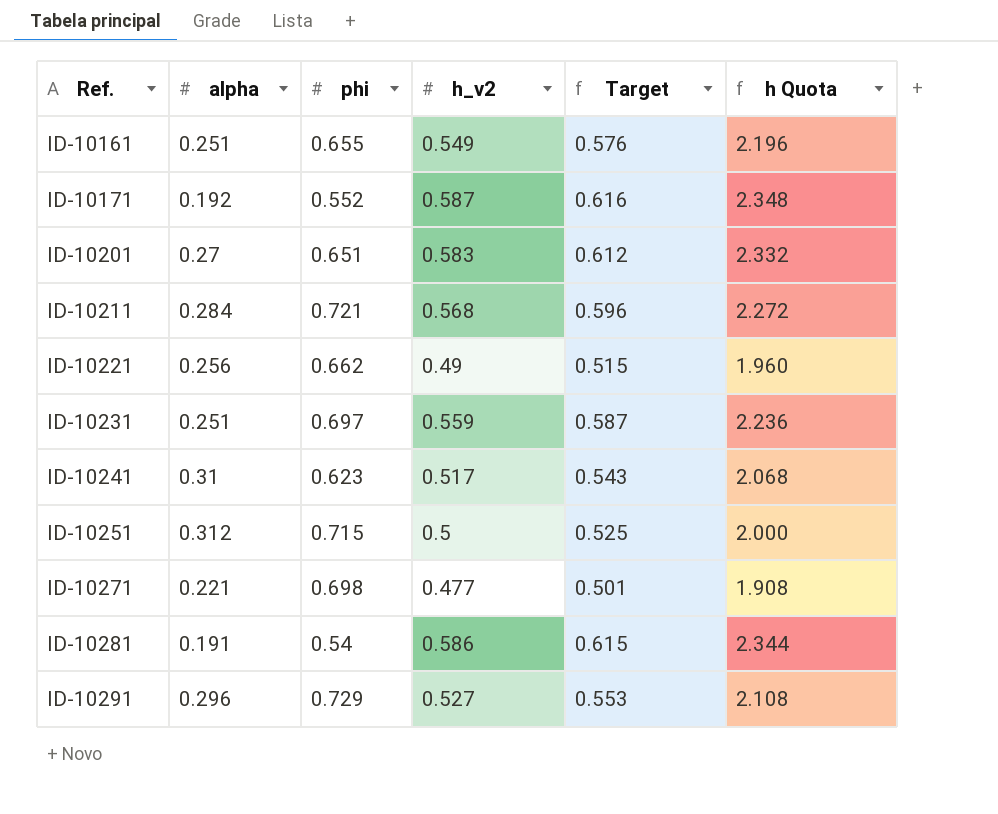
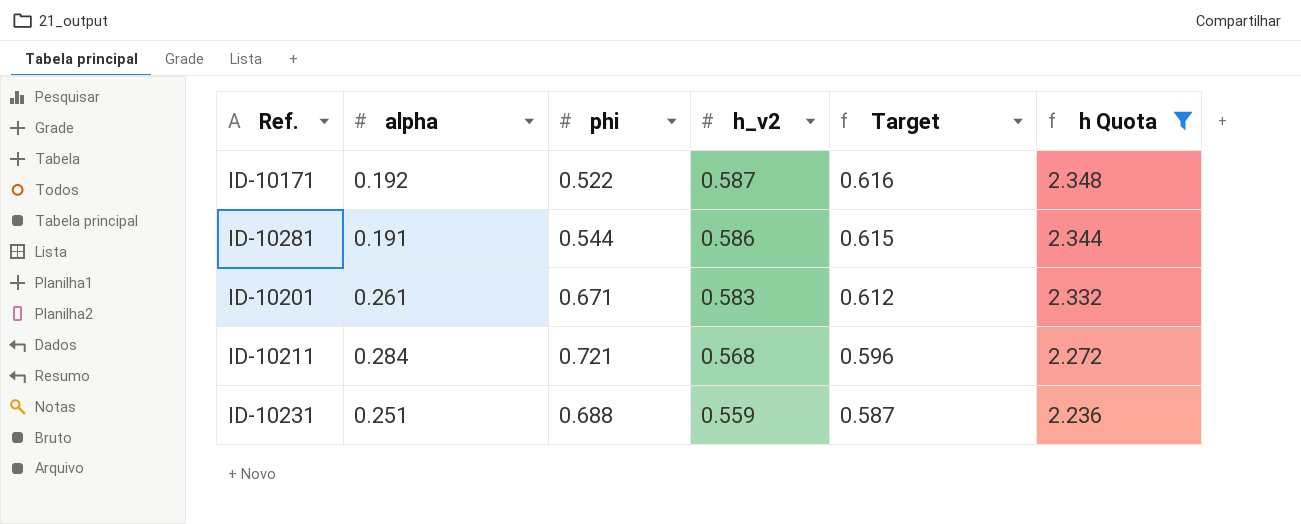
filter: none -> h Quota >= 2.236
row order: Ref. ascending -> h_v2 descending
ID-10171 | phi: 0.552 -> 0.522
ID-10281 | phi: 0.54 -> 0.544
ID-10201 | alpha: 0.27 -> 0.261
ID-10201 | phi: 0.651 -> 0.671
ID-10231 | phi: 0.697 -> 0.688

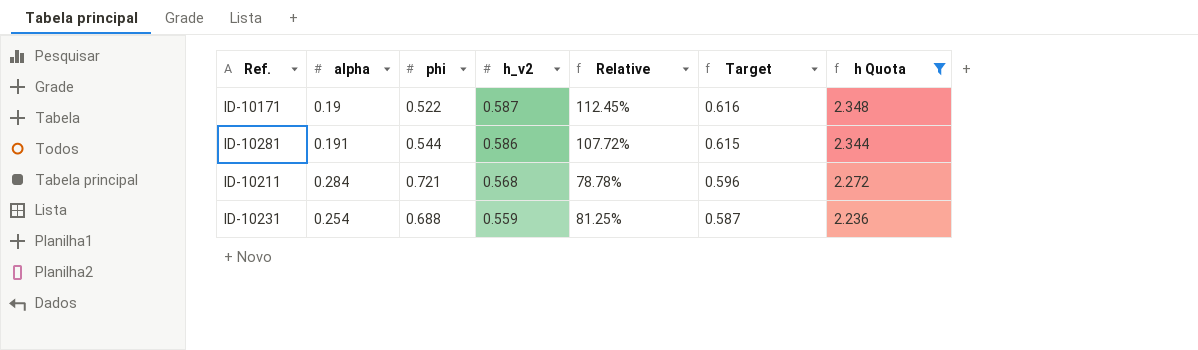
column Relative | formula: none -> [h_v2] / [phi]
row ID-10201: 0.261 | 0.671 | 0.583 | 0.612 | 2.332 -> none
ID-10171 | alpha: 0.192 -> 0.19
ID-10231 | alpha: 0.251 -> 0.254

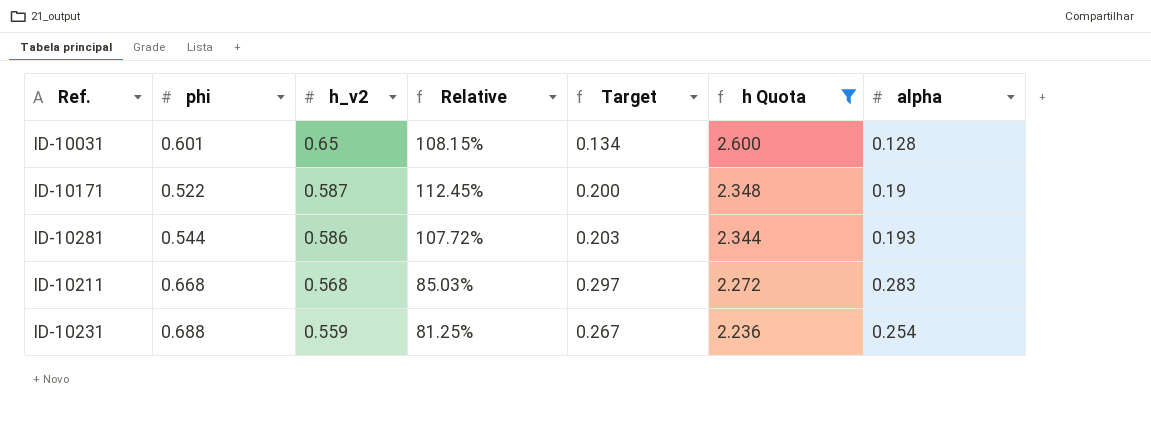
column Target | formula: [h_v2] * 1.05 -> [alpha] * 1.05
column alpha | position: 2 -> 7
row ID-10031: none -> 0.601 | 0.65 | 108.15% | 0.134 | 2.600 | 0.128
ID-10281 | alpha: 0.191 -> 0.193
ID-10211 | phi: 0.721 -> 0.668
ID-10211 | Relative: 78.78% -> 85.03%
ID-10211 | alpha: 0.284 -> 0.283

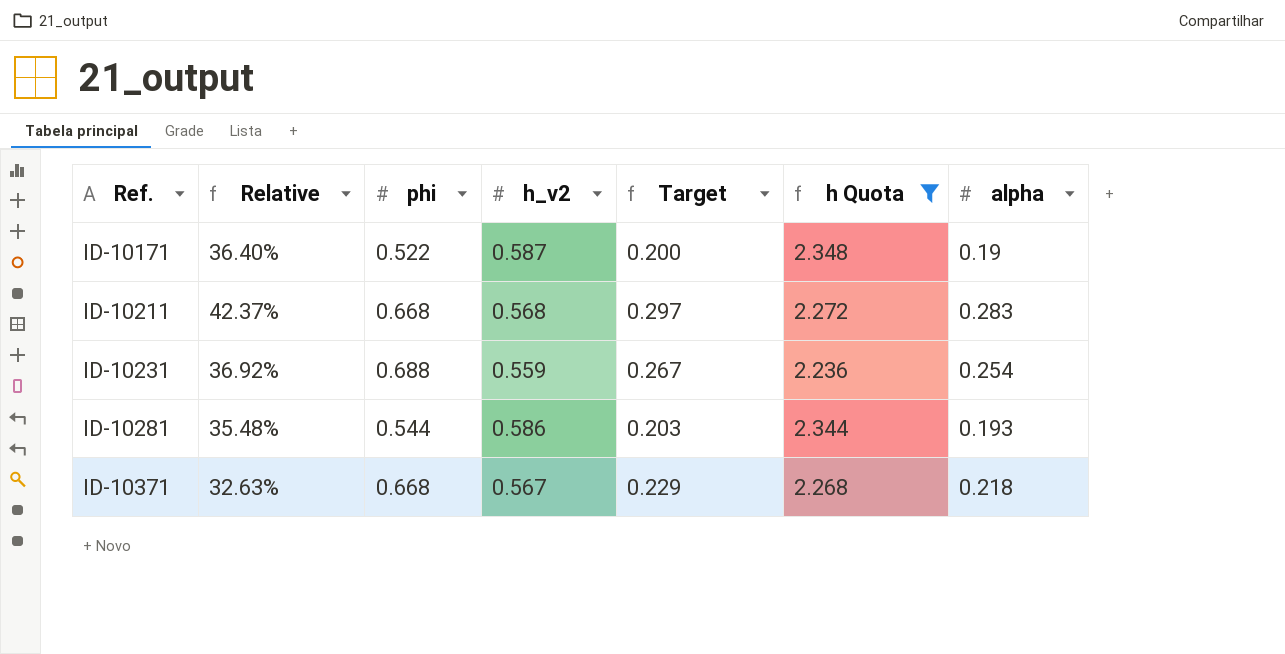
row order: h_v2 descending -> Ref. ascending
column Relative | formula: [h_v2] / [phi] -> [alpha] / [phi]
column Relative | position: 4 -> 2
row ID-10031: 0.601 | 0.65 | 108.15% | 0.134 | 2.600 | 0.128 -> none
row ID-10371: none -> 32.63% | 0.668 | 0.567 | 0.229 | 2.268 | 0.218

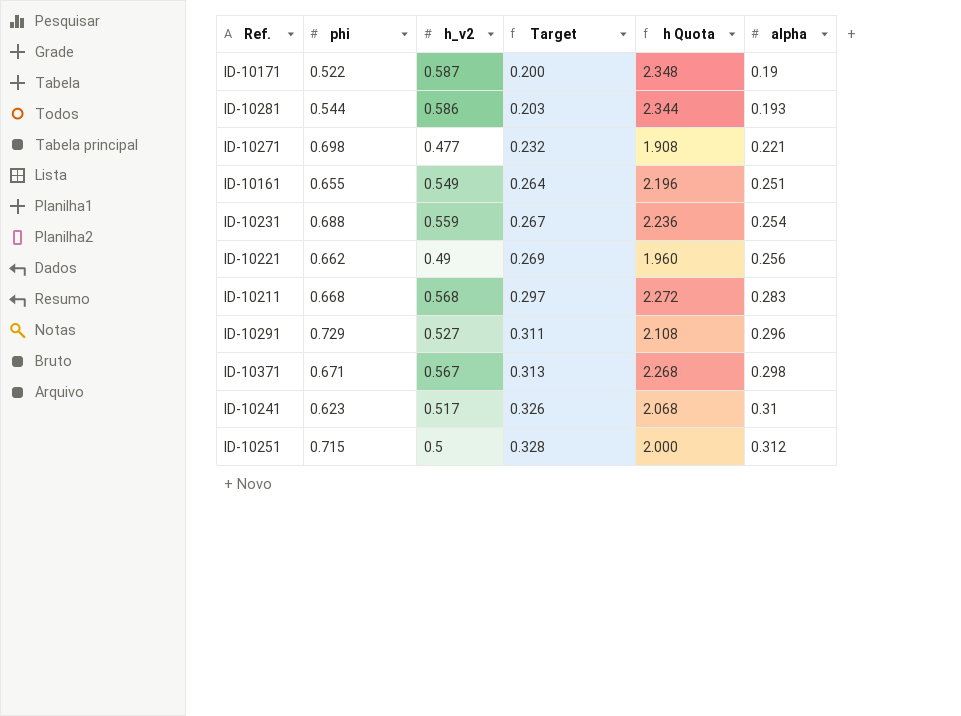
filter: h Quota >= 2.236 -> none
row order: Ref. ascending -> Target ascending
column Relative | formula: [alpha] / [phi] -> none
ID-10371 | phi: 0.668 -> 0.671
ID-10371 | Target: 0.229 -> 0.313
ID-10371 | alpha: 0.218 -> 0.298

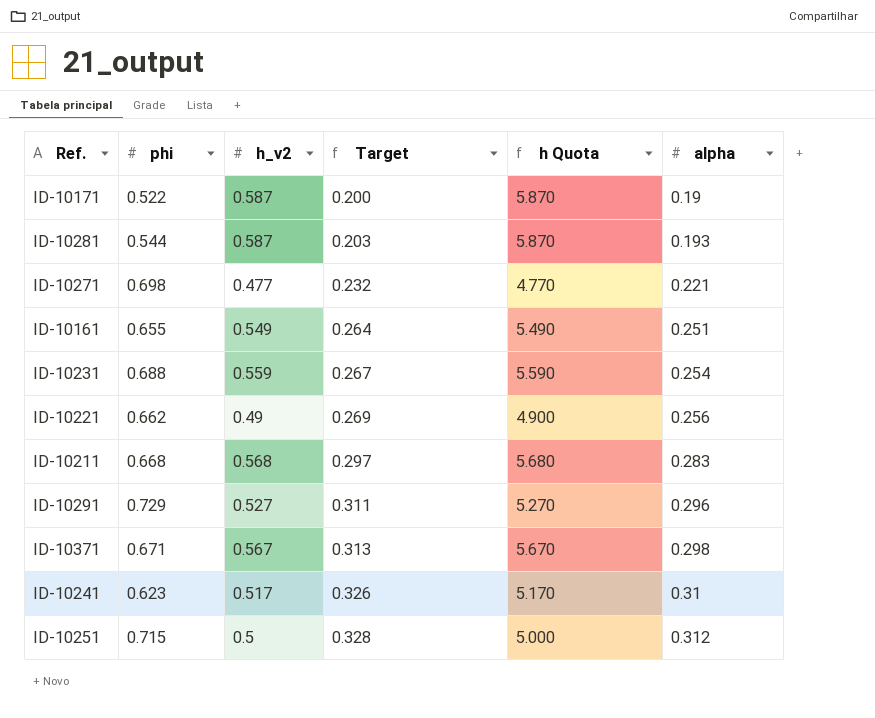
column h Quota | formula: [h_v2] * 4 -> [h_v2] * 10
ID-10281 | h_v2: 0.586 -> 0.587

